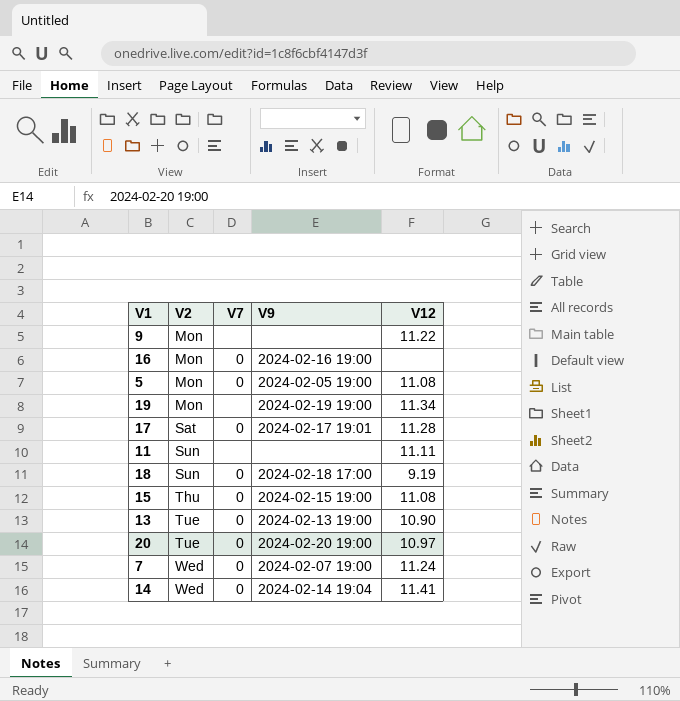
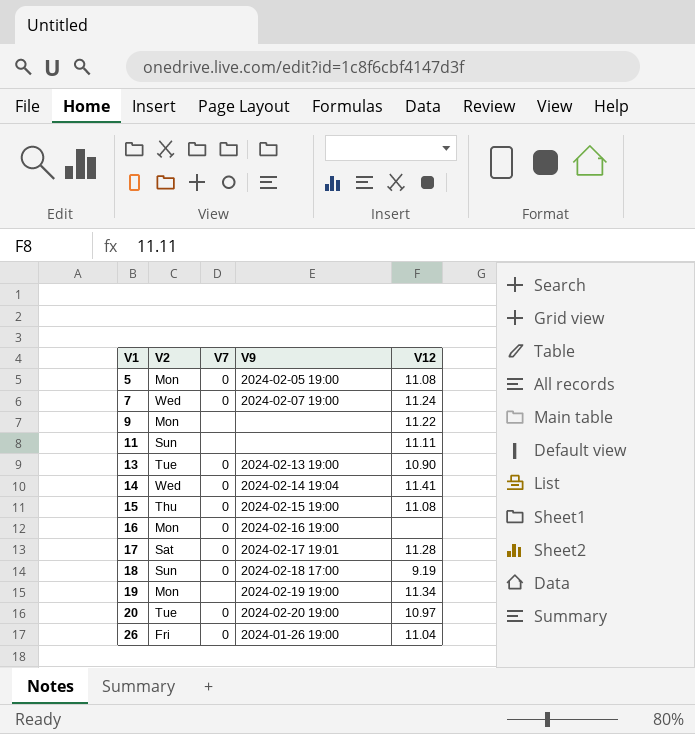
row order: V2 ascending -> V1 ascending
row 26: none -> Fri | 0 | 2024-01-26 19:00 | 11.04

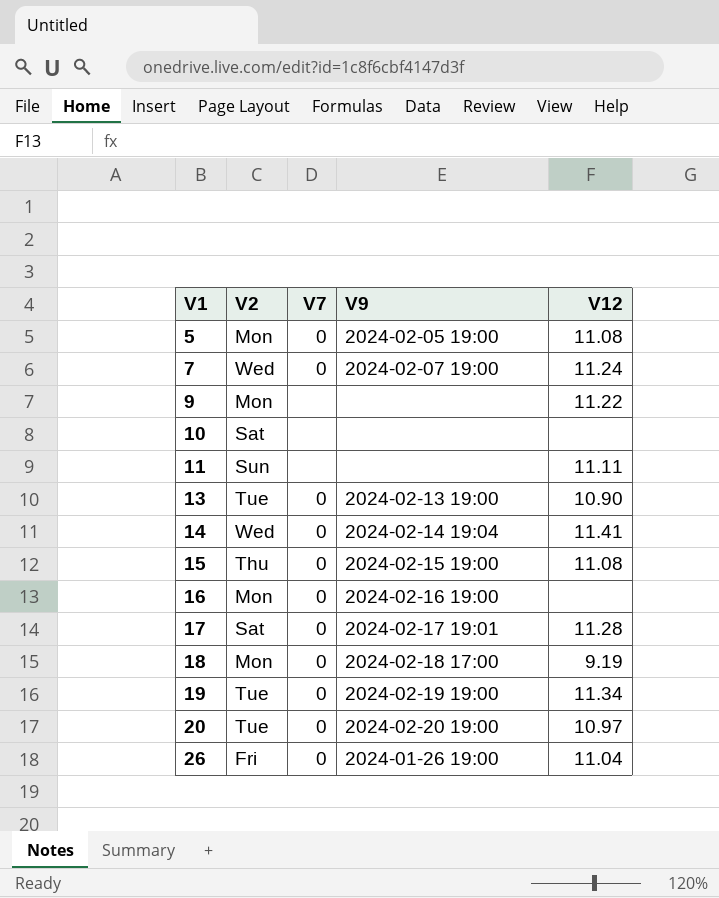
row 10: none -> Sat | none | none | none
18 | V2: Sun -> Mon
19 | V2: Mon -> Tue
19 | V7: none -> 0

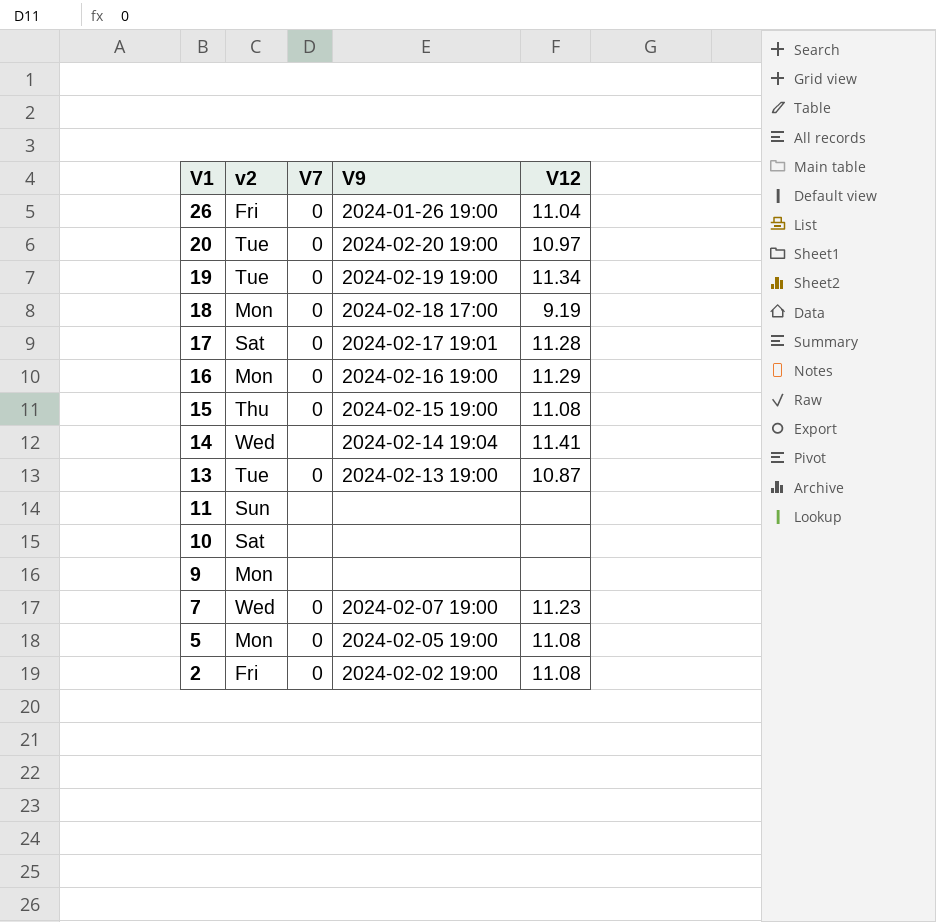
row order: V1 ascending -> V1 descending
column name: V2 -> v2
16 | V12: none -> 11.29
14 | V7: 0 -> none
13 | V12: 10.90 -> 10.87
11 | V12: 11.11 -> none
9 | V12: 11.22 -> none
7 | V12: 11.24 -> 11.23
row 2: none -> Fri | 0 | 2024-02-02 19:00 | 11.08

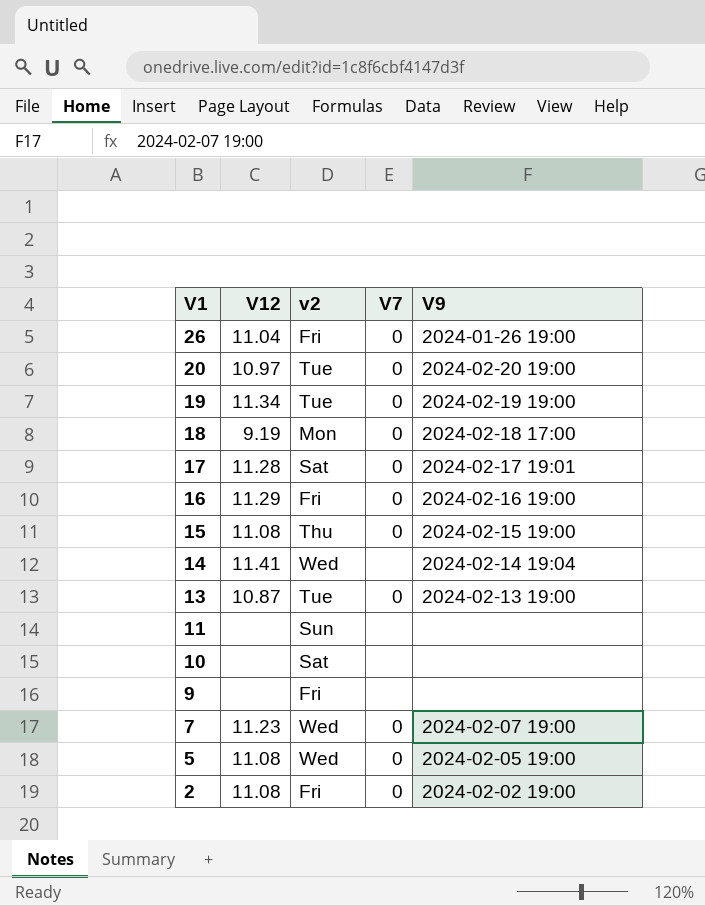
column V12 | position: 5 -> 2
16 | v2: Mon -> Fri
9 | v2: Mon -> Fri
5 | v2: Mon -> Wed

